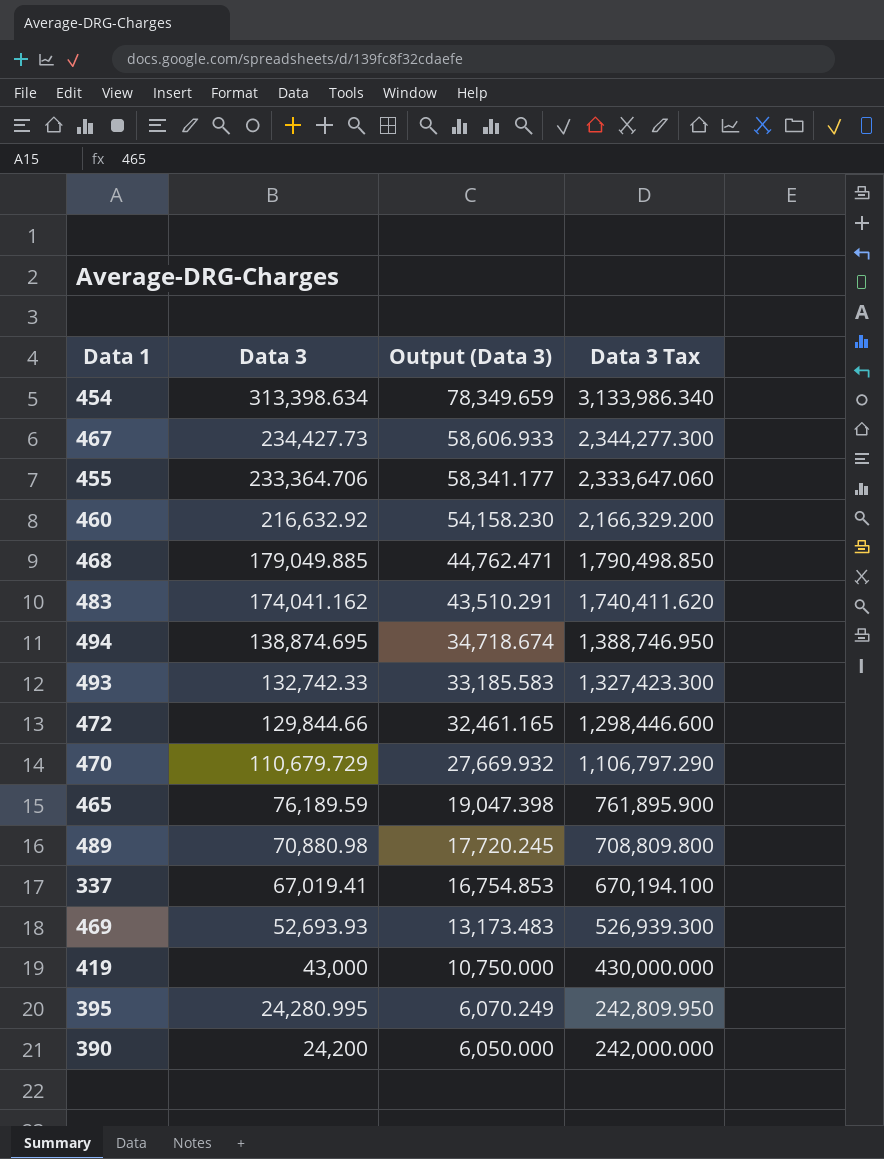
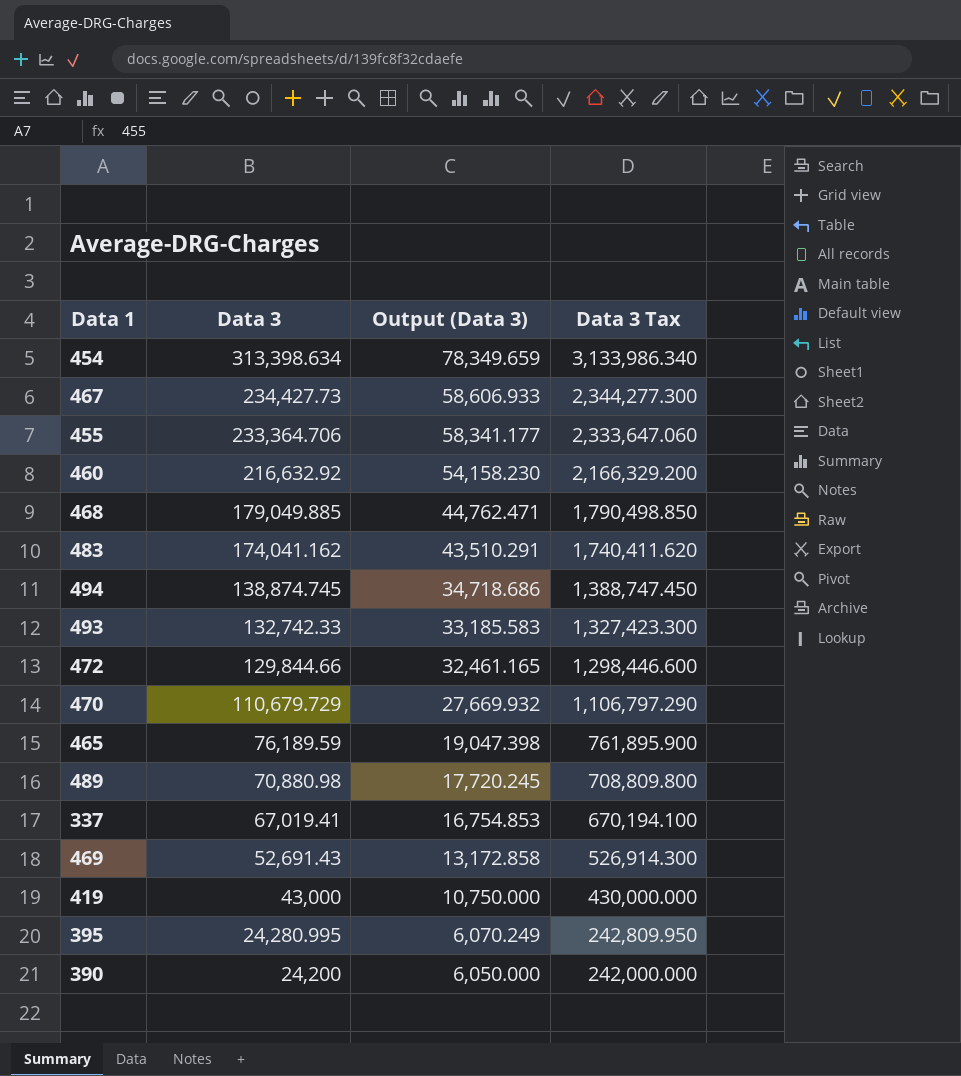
494 | Data 3: 138,874.695 -> 138,874.745
494 | Output (Data 3): 34,718.674 -> 34,718.686
494 | Data 3 Tax: 1,388,746.950 -> 1,388,747.450
469 | Data 3: 52,693.93 -> 52,691.43
469 | Output (Data 3): 13,173.483 -> 13,172.858
469 | Data 3 Tax: 526,939.300 -> 526,914.300

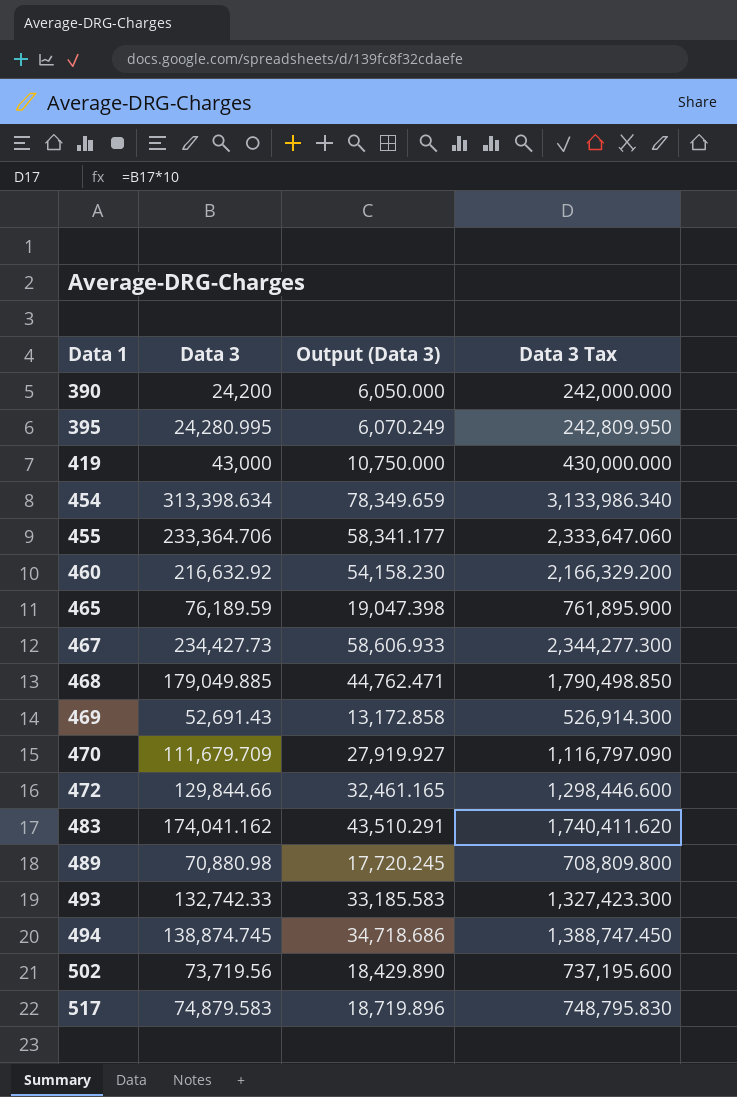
row order: Data 3 descending -> Data 1 ascending
row 337: 67,019.41 | 16,754.853 | 670,194.100 -> none
470 | Data 3: 110,679.729 -> 111,679.709
470 | Output (Data 3): 27,669.932 -> 27,919.927
470 | Data 3 Tax: 1,106,797.290 -> 1,116,797.090
row 502: none -> 73,719.56 | 18,429.890 | 737,195.600
row 517: none -> 74,879.583 | 18,719.896 | 748,795.830

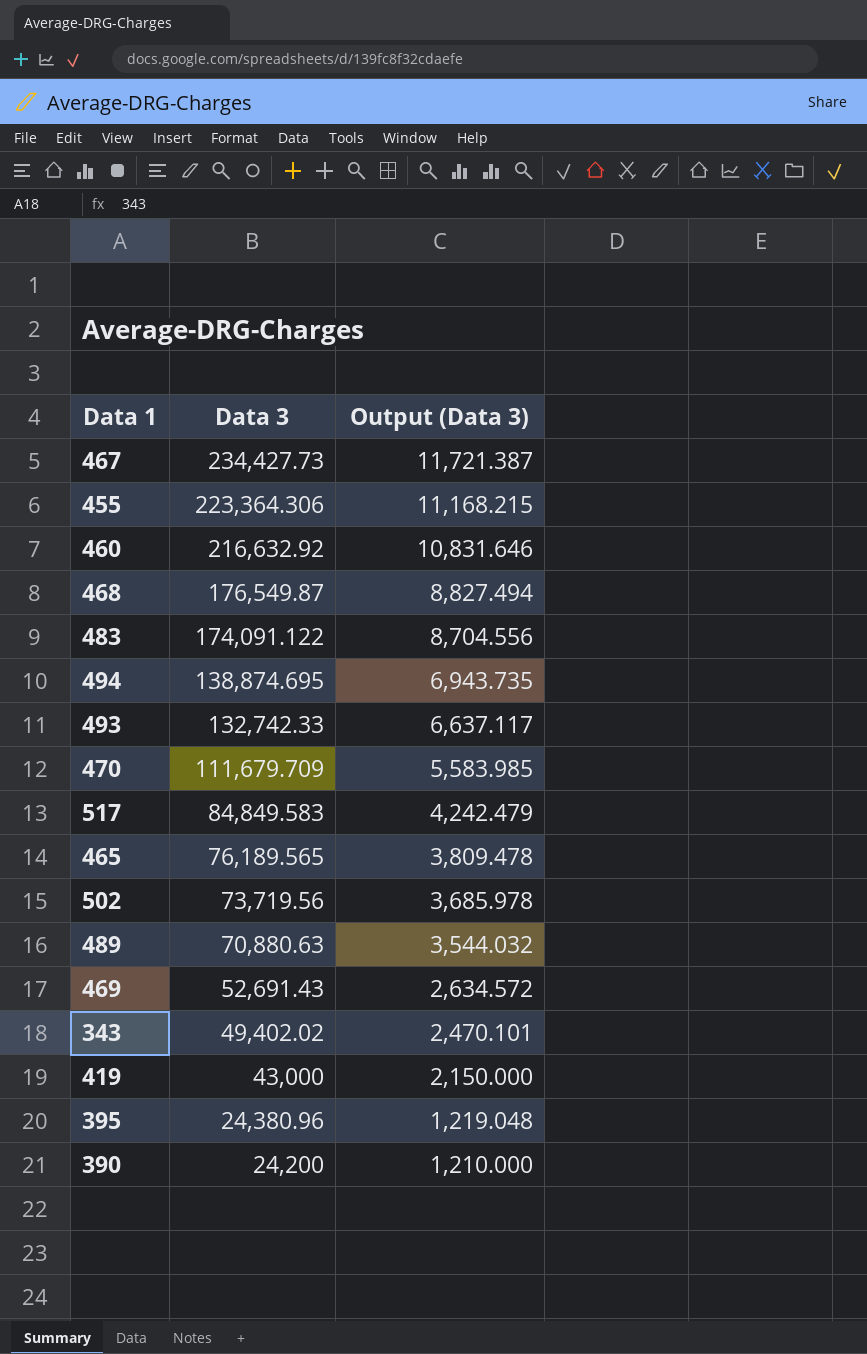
row order: Data 1 ascending -> Data 3 descending
column Data 3 Tax | formula: [Data 3] * 10 -> none
column Output (Data 3) | formula: [Data 3] * 0.25 -> [Data 3] * 0.05
row 454: 313,398.634 | 78,349.659 | 3,133,986.340 -> none
row 472: 129,844.66 | 32,461.165 | 1,298,446.600 -> none
455 | Data 3: 233,364.706 -> 223,364.306
468 | Data 3: 179,049.885 -> 176,549.87
483 | Data 3: 174,041.162 -> 174,091.122
494 | Data 3: 138,874.745 -> 138,874.695
517 | Data 3: 74,879.583 -> 84,849.583
465 | Data 3: 76,189.59 -> 76,189.565
489 | Data 3: 70,880.98 -> 70,880.63
row 343: none -> 49,402.02 | 2,470.101
395 | Data 3: 24,280.995 -> 24,380.96

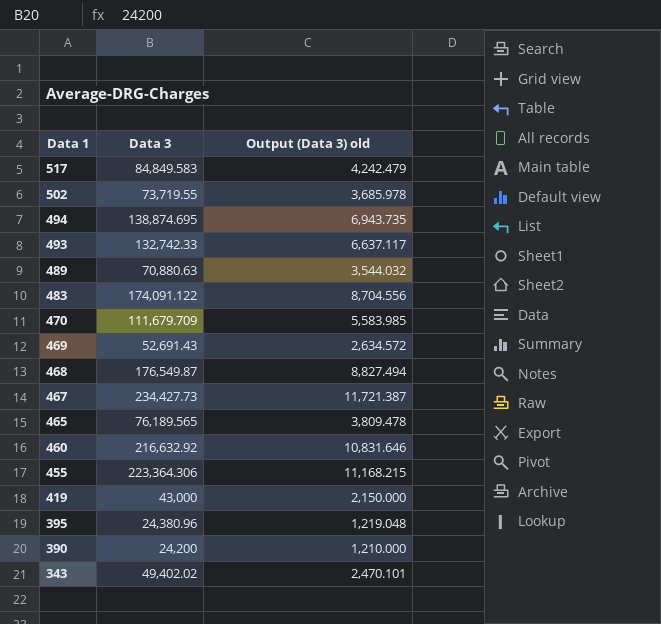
row order: Data 3 descending -> Data 1 descending
column name: Output (Data 3) -> Output (Data 3) old
502 | Data 3: 73,719.56 -> 73,719.55

